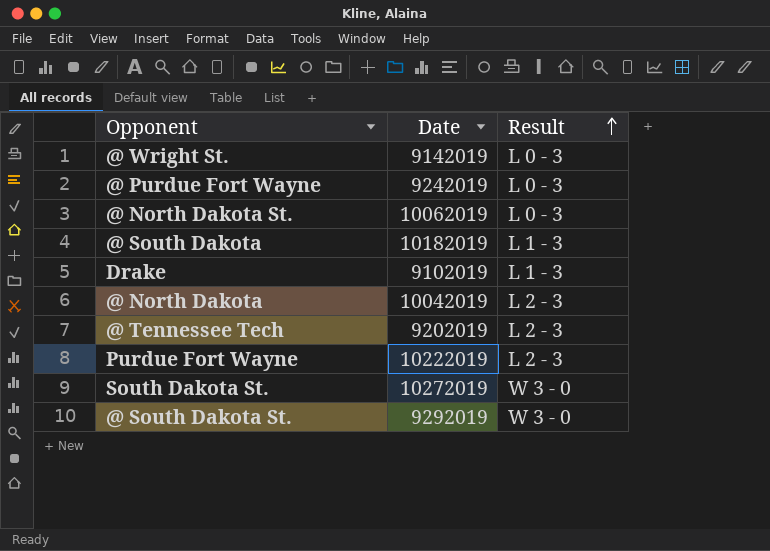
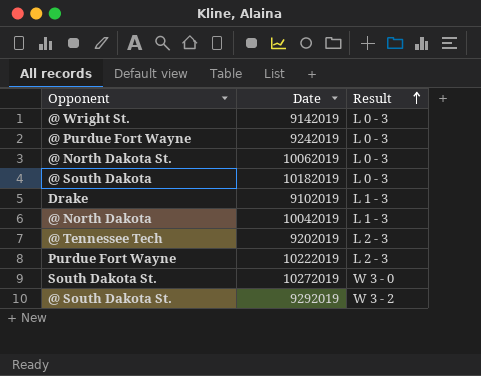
@ South Dakota | Result: L 1 - 3 -> L 0 - 3
@ North Dakota | Result: L 2 - 3 -> L 1 - 3
@ South Dakota St. | Result: W 3 - 0 -> W 3 - 2

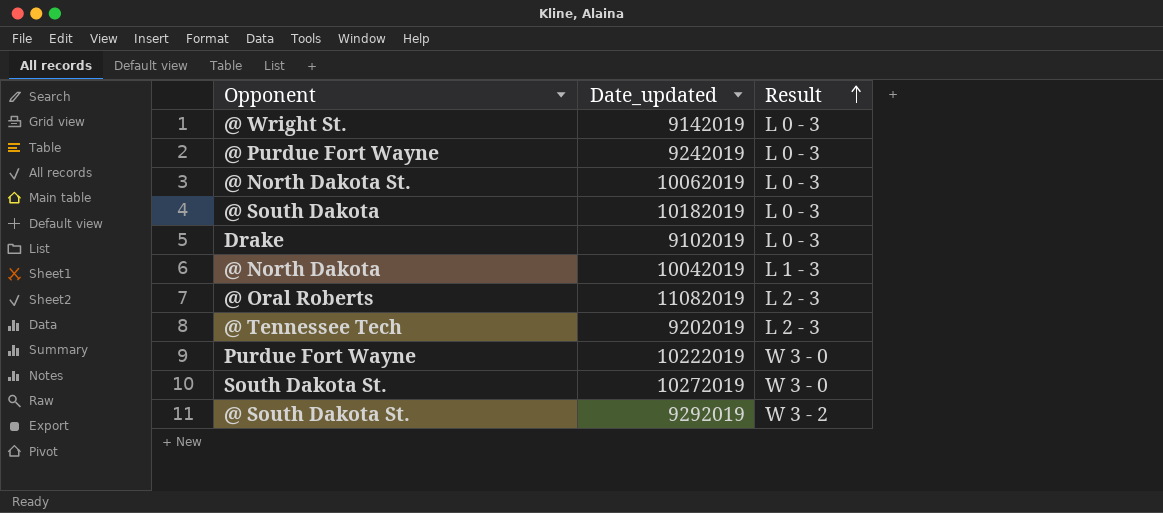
column name: Date -> Date_updated
Drake | Result: L 1 - 3 -> L 0 - 3
row @ Oral Roberts: none -> 11082019 | L 2 - 3
Purdue Fort Wayne | Result: L 2 - 3 -> W 3 - 0

